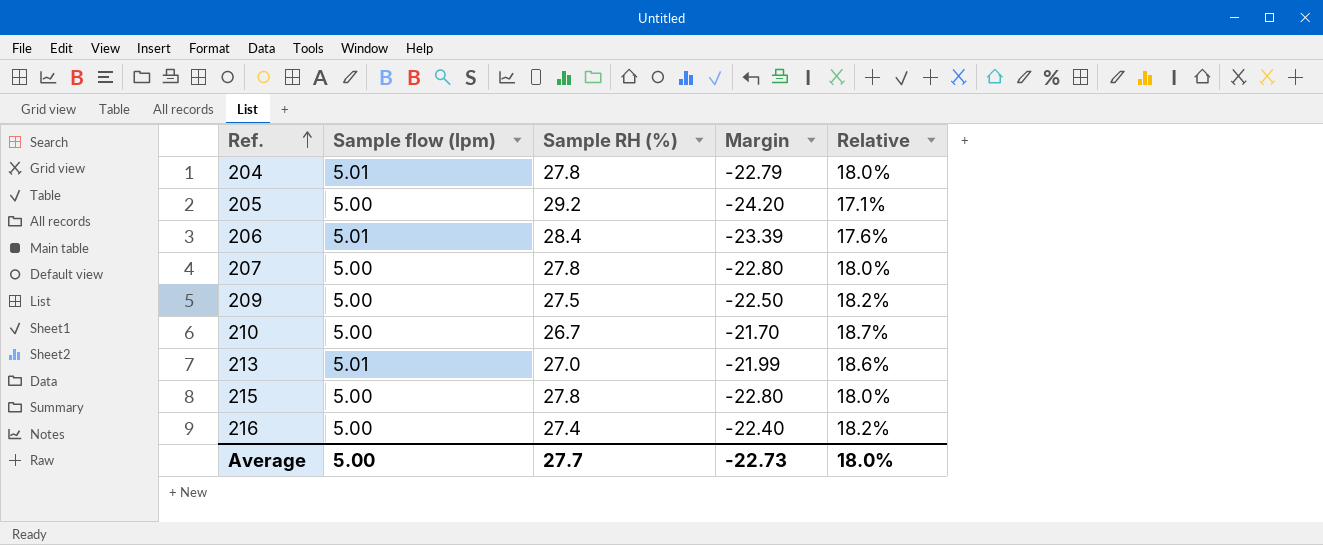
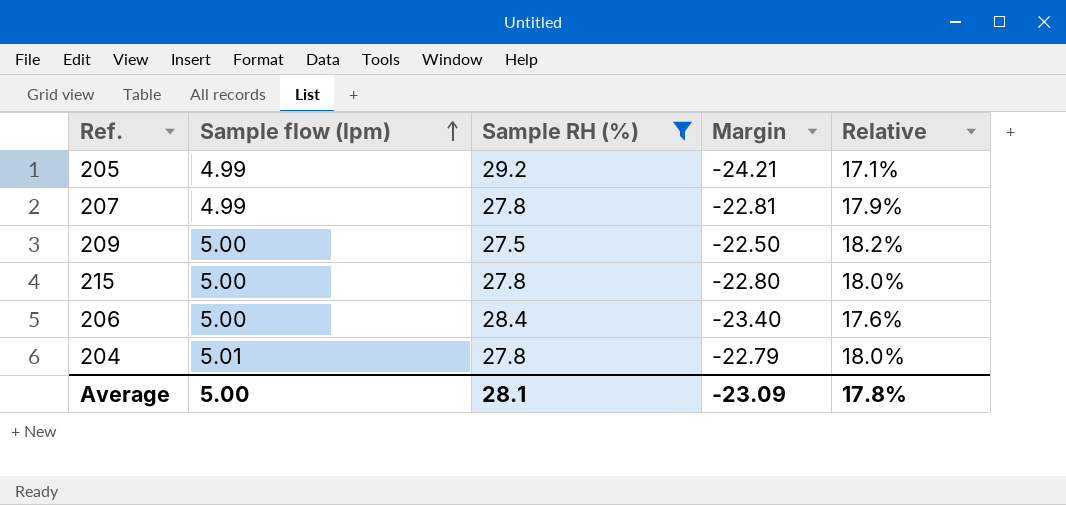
filter: none -> Sample RH (%) >= 27.5
row order: Ref. ascending -> Sample flow (lpm) ascending
205 | Sample flow (lpm): 5.00 -> 4.99
205 | Margin: -24.20 -> -24.21
207 | Sample flow (lpm): 5.00 -> 4.99
207 | Margin: -22.80 -> -22.81
207 | Relative: 18.0% -> 17.9%
206 | Sample flow (lpm): 5.01 -> 5.00
206 | Margin: -23.39 -> -23.40
Average | Sample RH (%): 27.7 -> 28.1
Average | Margin: -22.73 -> -23.09
Average | Relative: 18.0% -> 17.8%

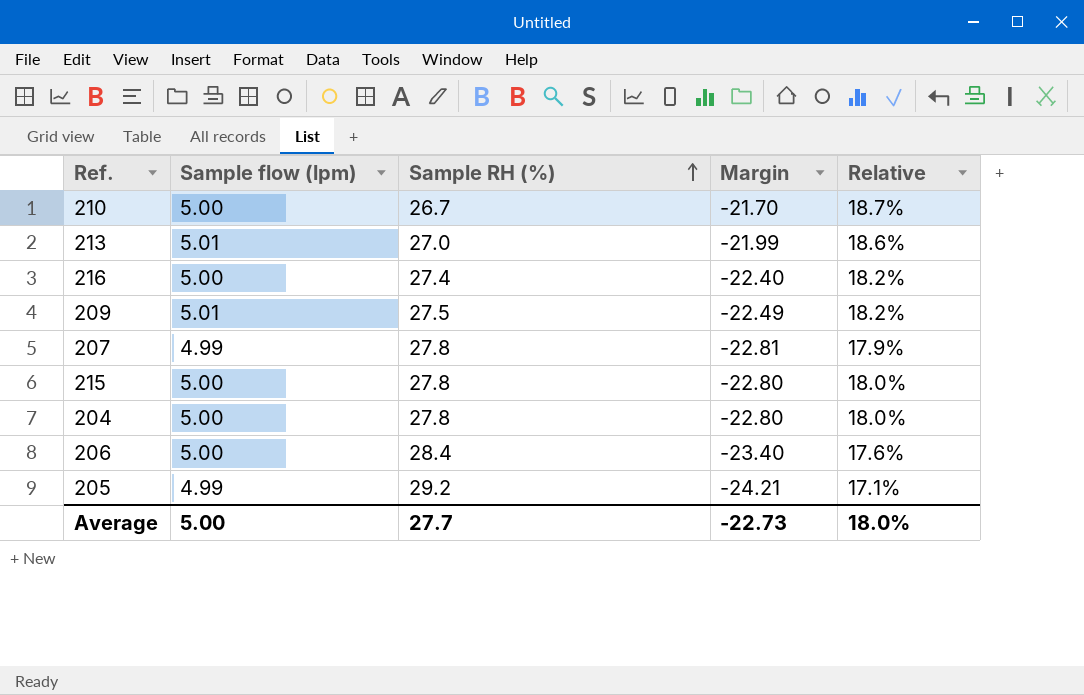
filter: Sample RH (%) >= 27.5 -> none
row order: Sample flow (lpm) ascending -> Sample RH (%) ascending
209 | Sample flow (lpm): 5.00 -> 5.01
209 | Margin: -22.50 -> -22.49
204 | Sample flow (lpm): 5.01 -> 5.00
204 | Margin: -22.79 -> -22.80
Average | Sample RH (%): 28.1 -> 27.7
Average | Margin: -23.09 -> -22.73
Average | Relative: 17.8% -> 18.0%

